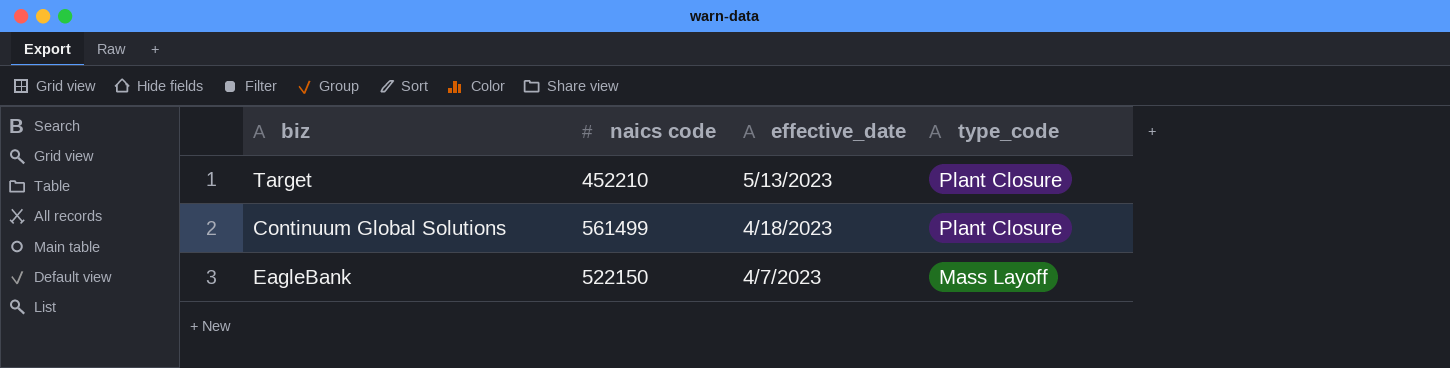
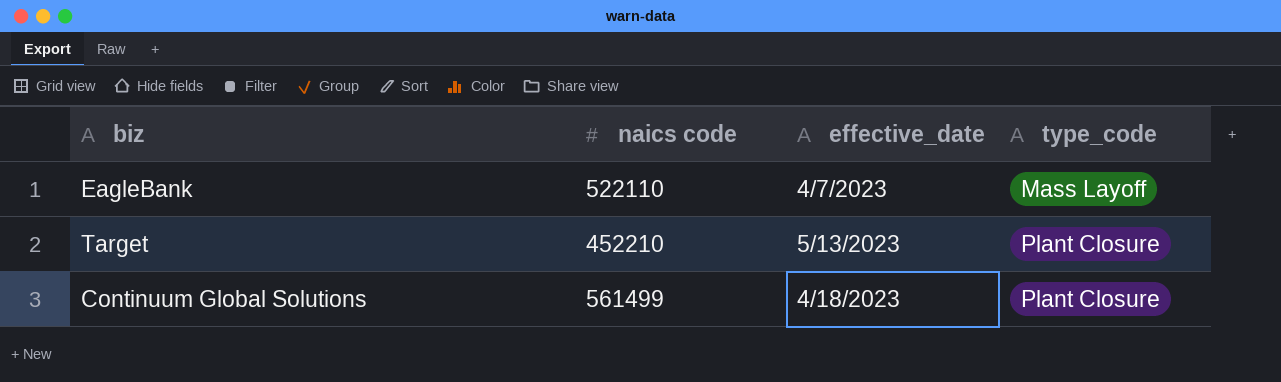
row order: effective_date descending -> type_code ascending
EagleBank | naics code: 522150 -> 522110

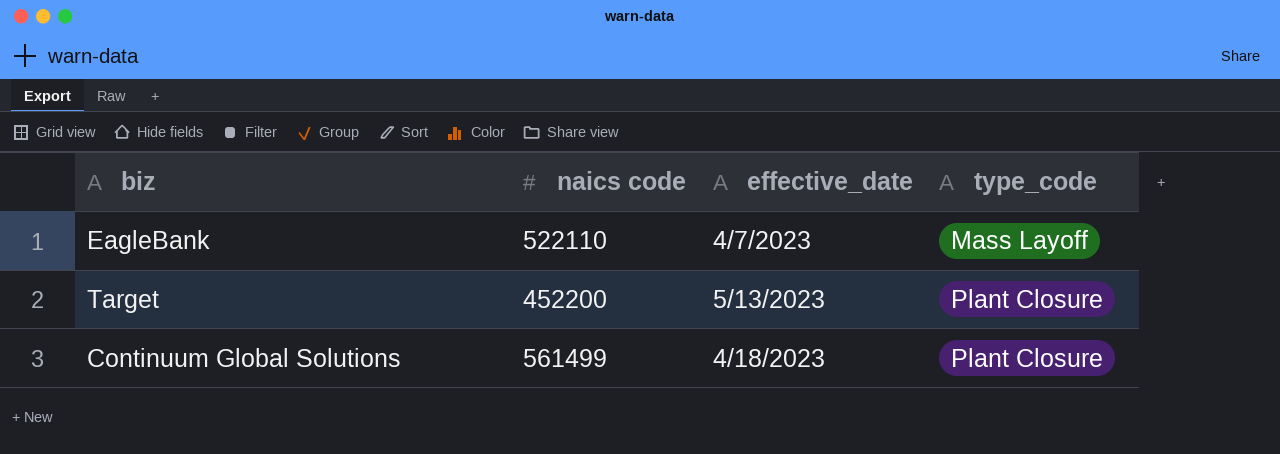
Target | naics code: 452210 -> 452200

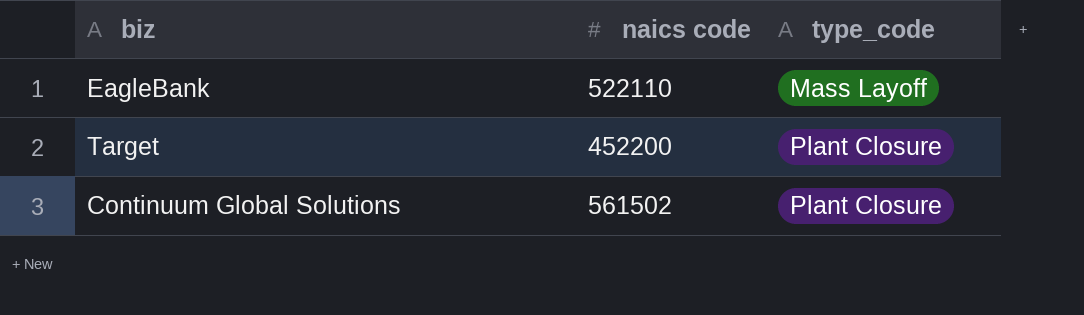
column effective_date | position: 3 -> none
Continuum Global Solutions | naics code: 561499 -> 561502

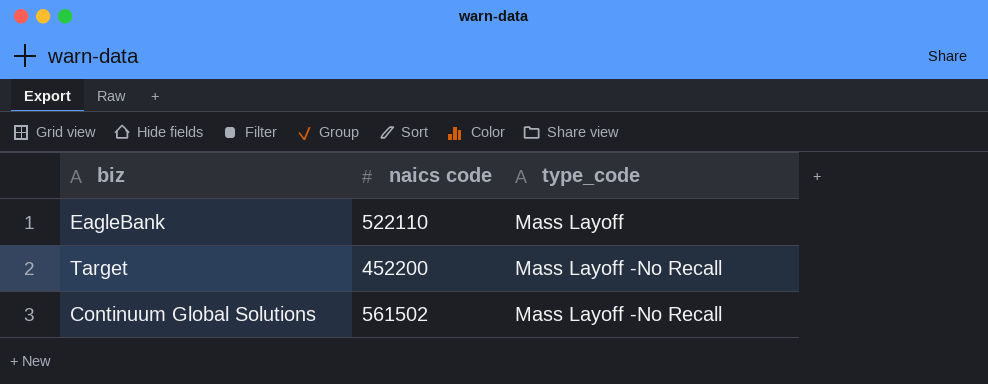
Target | type_code: Plant Closure -> Mass Layoff -No Recall
Continuum Global Solutions | type_code: Plant Closure -> Mass Layoff -No Recall

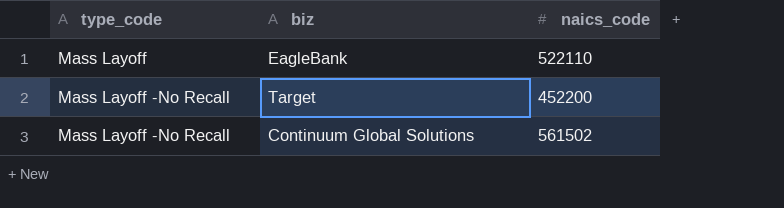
column type_code | position: 3 -> 1
column name: naics code -> naics_code

